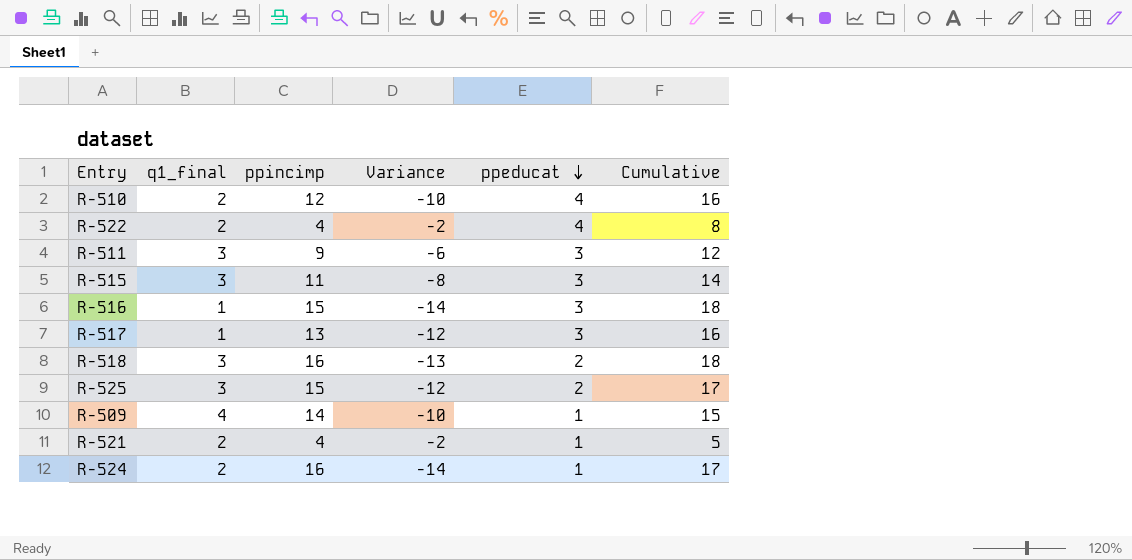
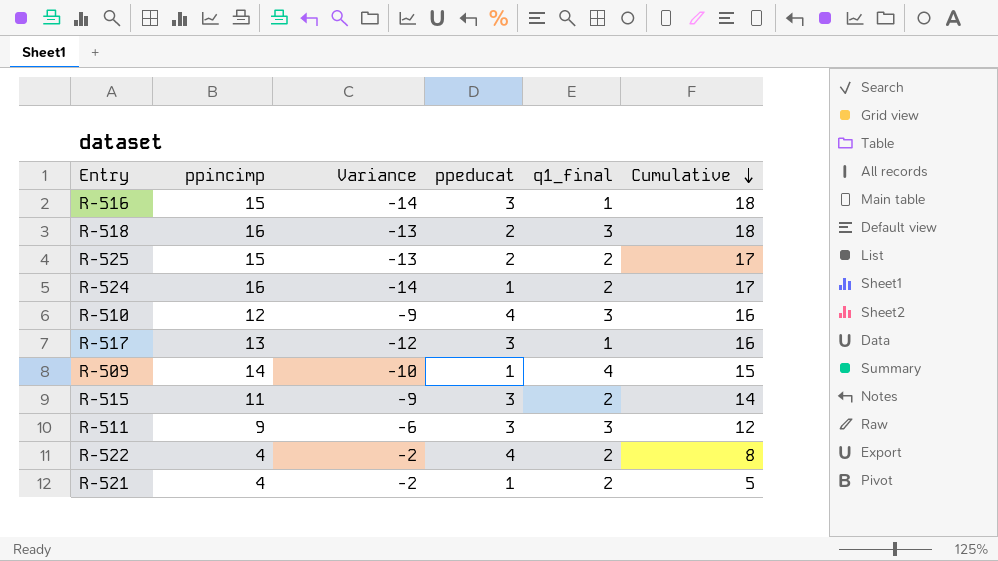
row order: ppeducat descending -> Cumulative descending
column q1_final | position: 2 -> 5
R-525 | Variance: -12 -> -13
R-525 | q1_final: 3 -> 2
R-510 | Variance: -10 -> -9
R-510 | q1_final: 2 -> 3
R-515 | Variance: -8 -> -9
R-515 | q1_final: 3 -> 2

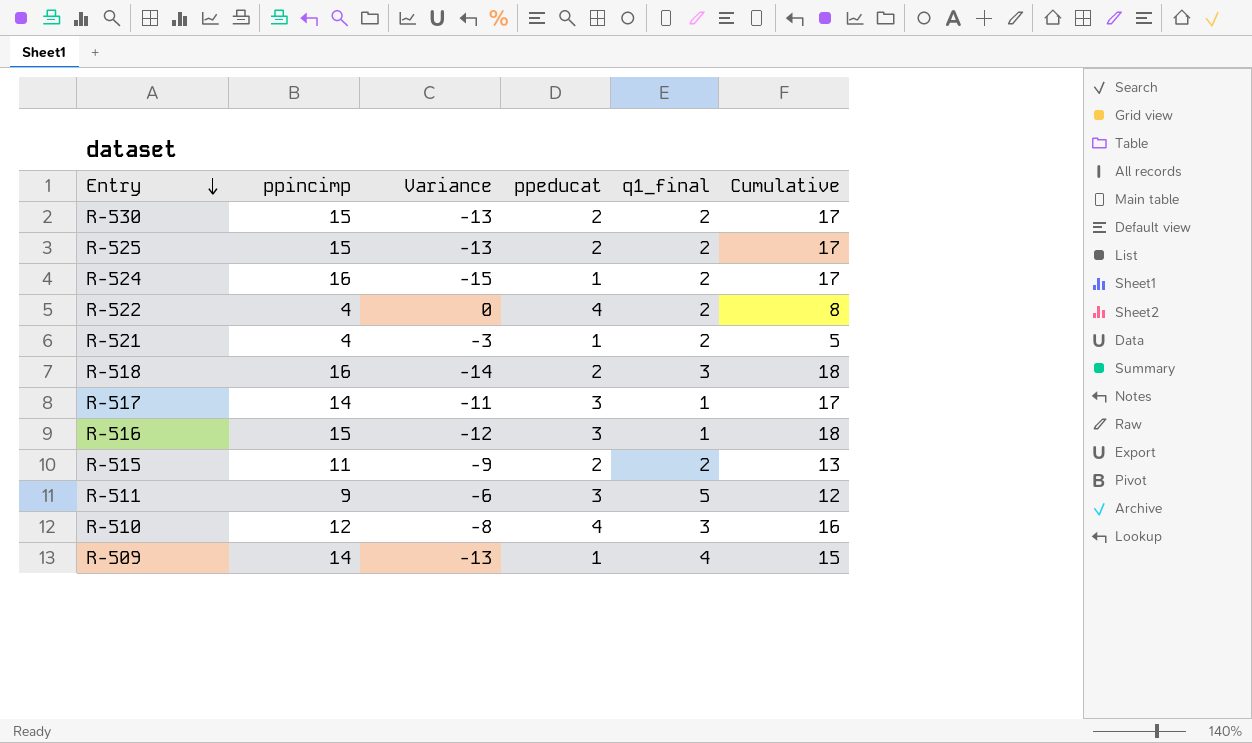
row order: Cumulative descending -> Entry descending
column Variance | formula: [q1_final] - [ppincimp] -> [ppeducat] - [ppincimp]
row R-530: none -> 15 | -13 | 2 | 2 | 17
R-517 | ppincimp: 13 -> 14
R-517 | Cumulative: 16 -> 17
R-515 | ppeducat: 3 -> 2
R-515 | Cumulative: 14 -> 13
R-511 | q1_final: 3 -> 5

